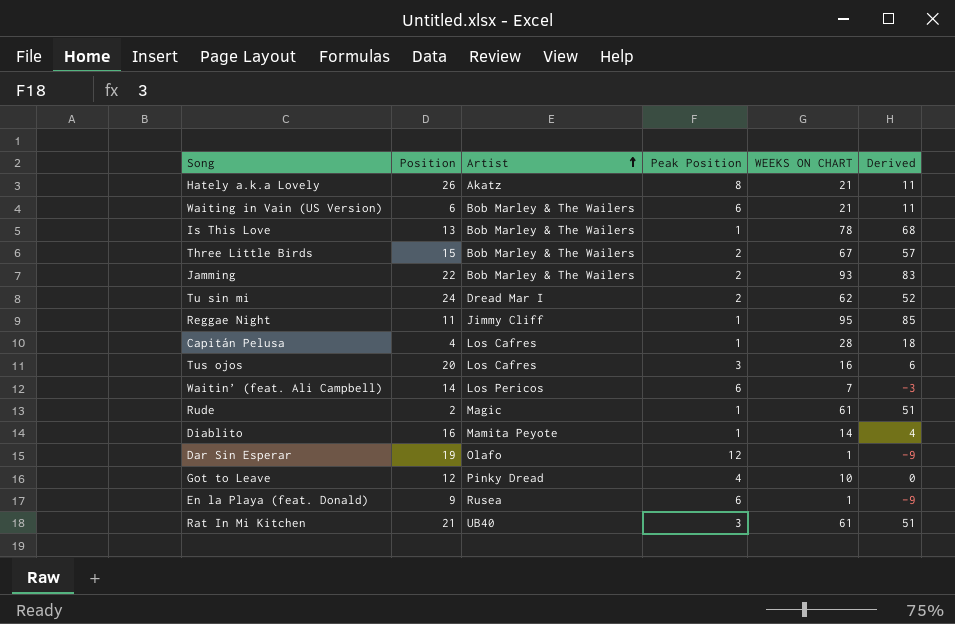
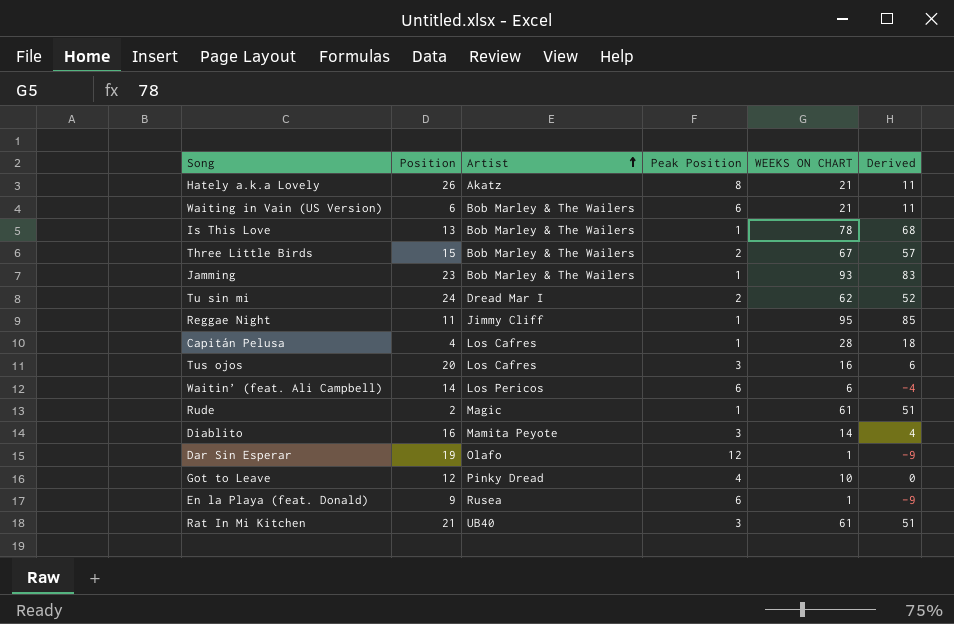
Jamming | Position: 22 -> 23
Jamming | Peak Position: 2 -> 1
Waitin’ (feat. Ali Campbell) | WEEKS ON CHART: 7 -> 6
Waitin’ (feat. Ali Campbell) | Derived: -3 -> -4
Diablito | Peak Position: 1 -> 3

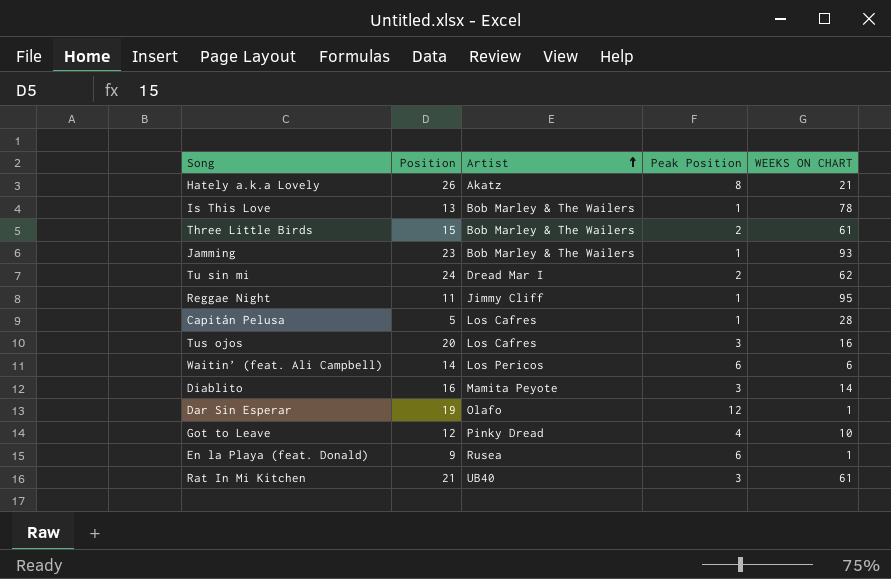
column Derived | formula: [WEEKS ON CHART] - 10 -> none
row Waiting in Vain (US Version): 6 | Bob Marley & The Wailers | 6 | 21 | 11 -> none
row Rude: 2 | Magic | 1 | 61 | 51 -> none
Three Little Birds | WEEKS ON CHART: 67 -> 61
Capitán Pelusa | Position: 4 -> 5

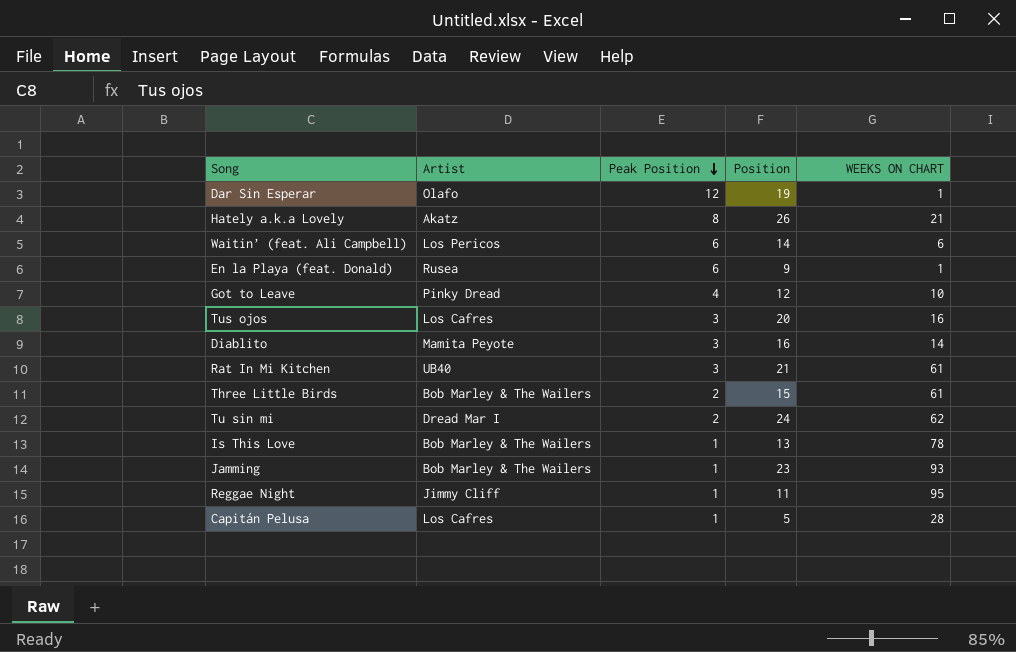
row order: Artist ascending -> Peak Position descending
column Position | position: 2 -> 4

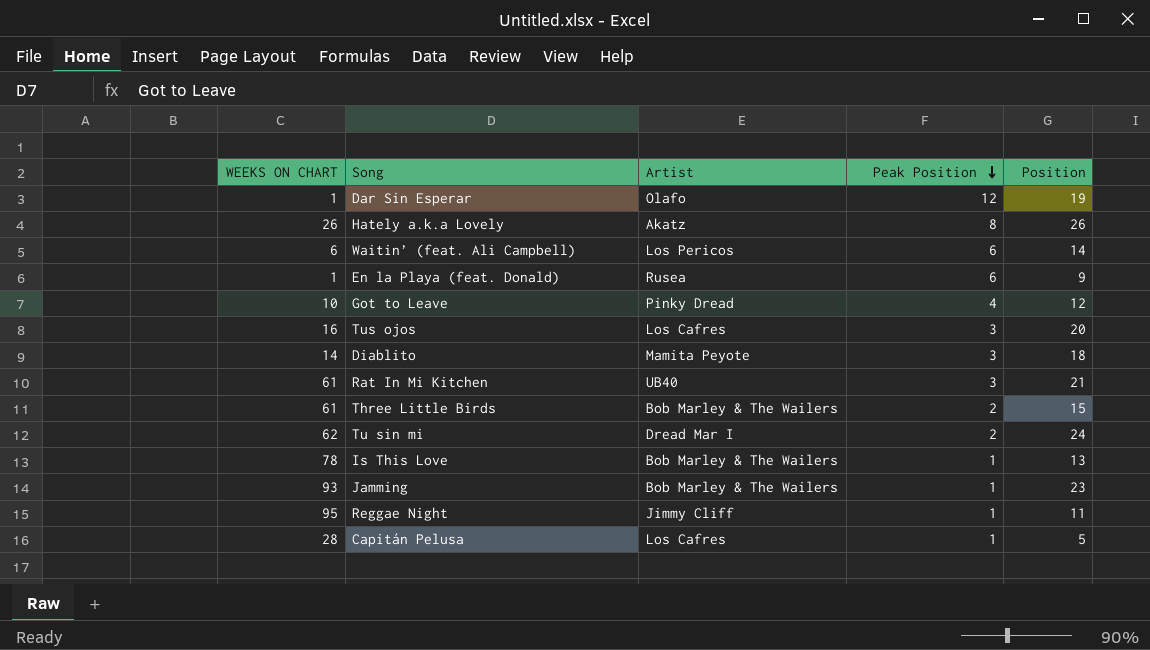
column WEEKS ON CHART | position: 5 -> 1
Hately a.k.a Lovely | WEEKS ON CHART: 21 -> 26
Diablito | Position: 16 -> 18

